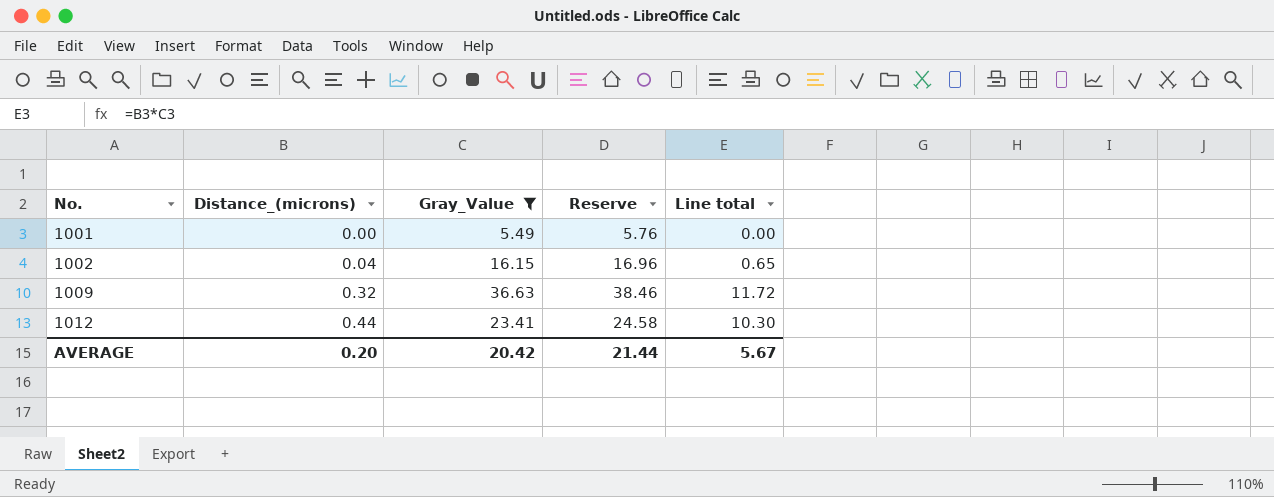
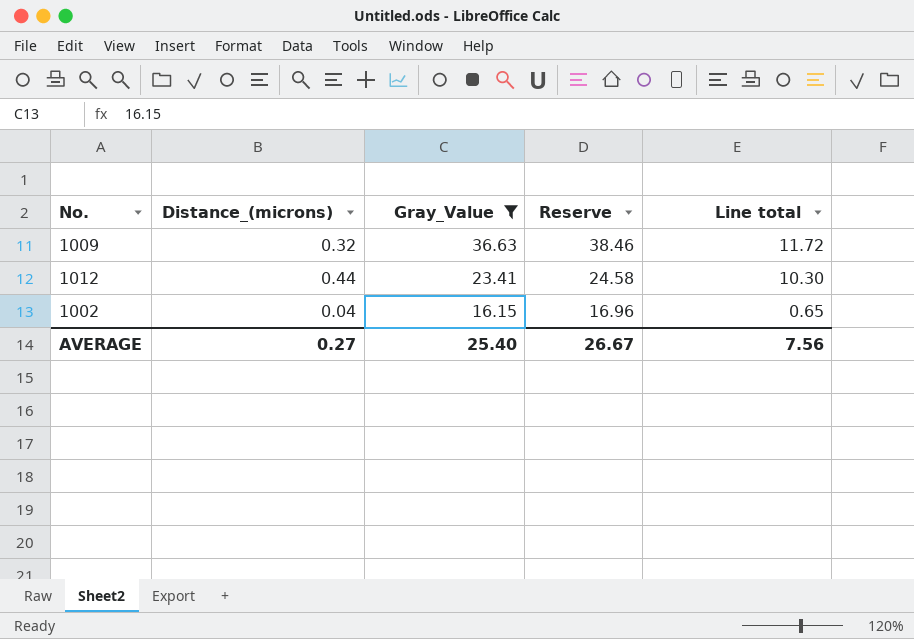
row order: No. ascending -> Gray_Value descending
row 1001: 0.00 | 5.49 | 5.76 | 0.00 -> none
AVERAGE | Distance_(microns): 0.20 -> 0.27
AVERAGE | Gray_Value: 20.42 -> 25.40
AVERAGE | Reserve: 21.44 -> 26.67
AVERAGE | Line total: 5.67 -> 7.56

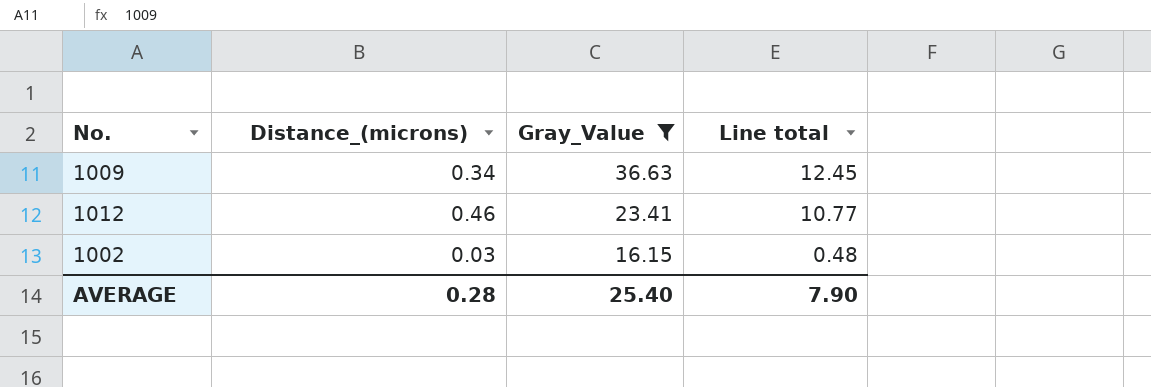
column Reserve | formula: [Gray_Value] * 1.05 -> none
1009 | Distance_(microns): 0.32 -> 0.34
1009 | Line total: 11.72 -> 12.45
1012 | Distance_(microns): 0.44 -> 0.46
1012 | Line total: 10.30 -> 10.77
1002 | Distance_(microns): 0.04 -> 0.03
1002 | Line total: 0.65 -> 0.48
AVERAGE | Distance_(microns): 0.27 -> 0.28
AVERAGE | Line total: 7.56 -> 7.90

